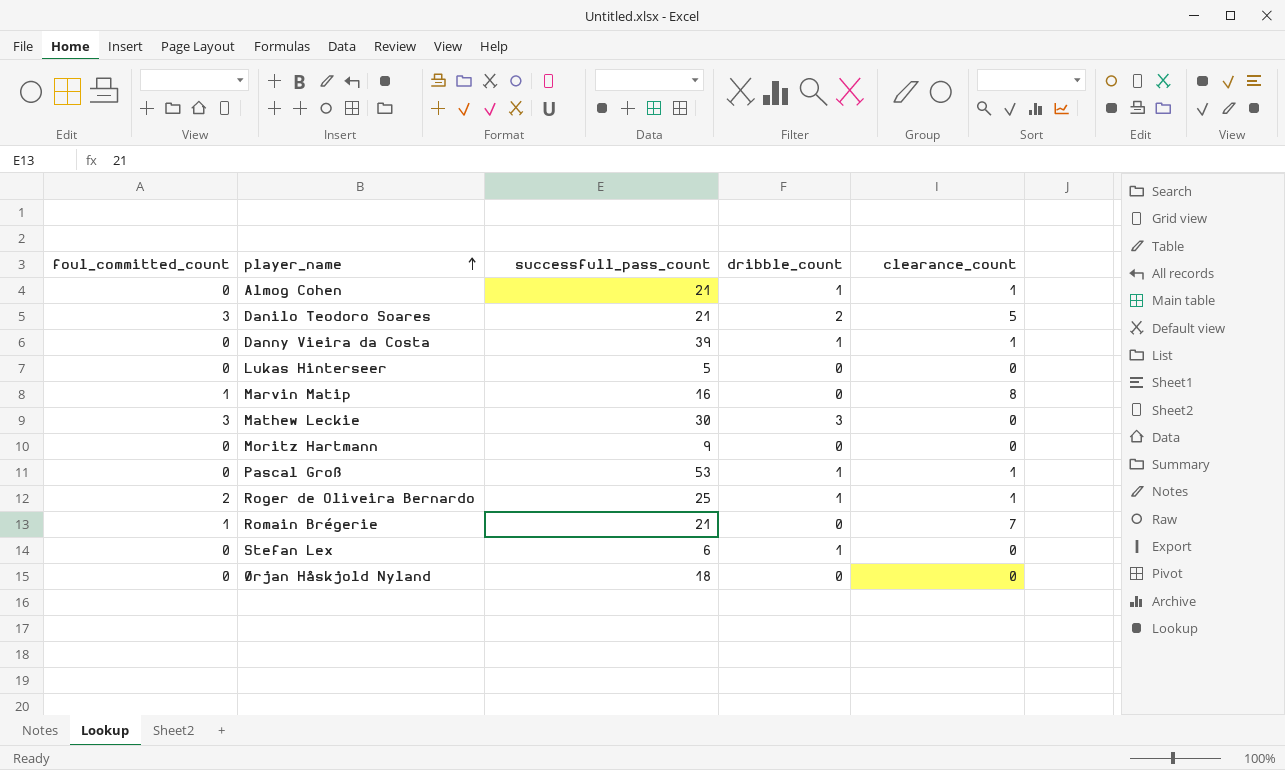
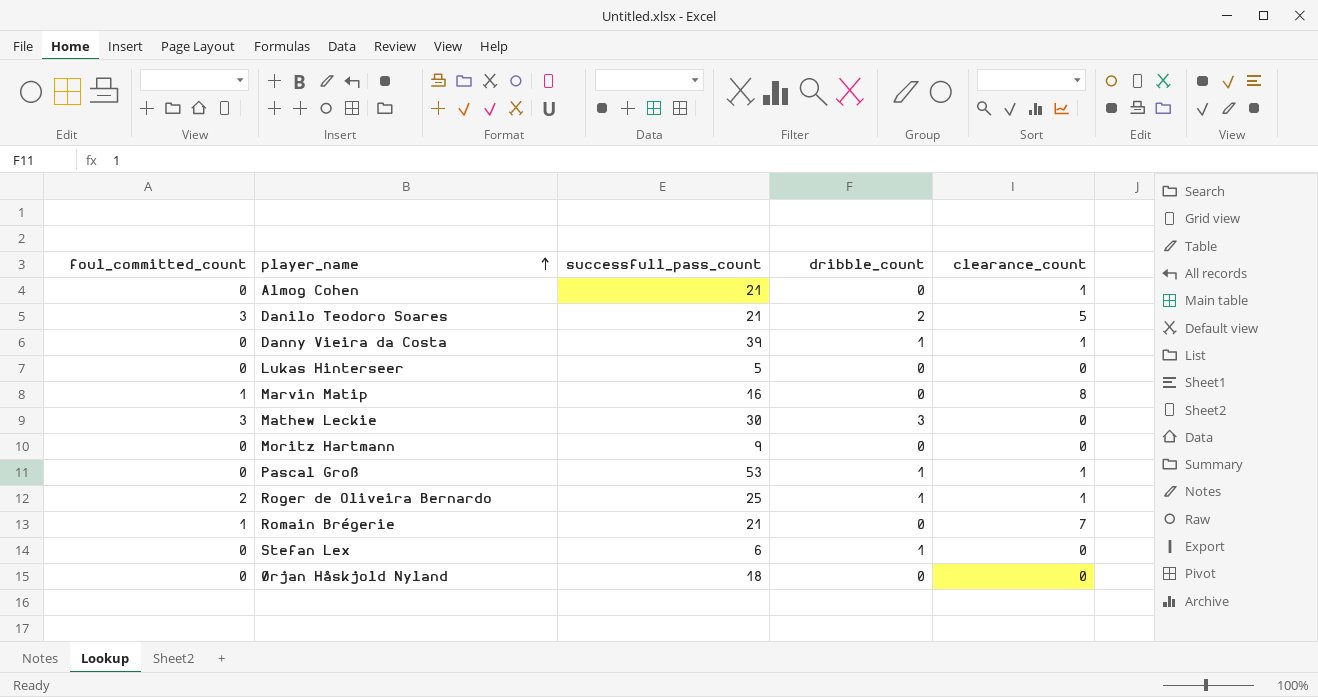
Almog Cohen | dribble_count: 1 -> 0

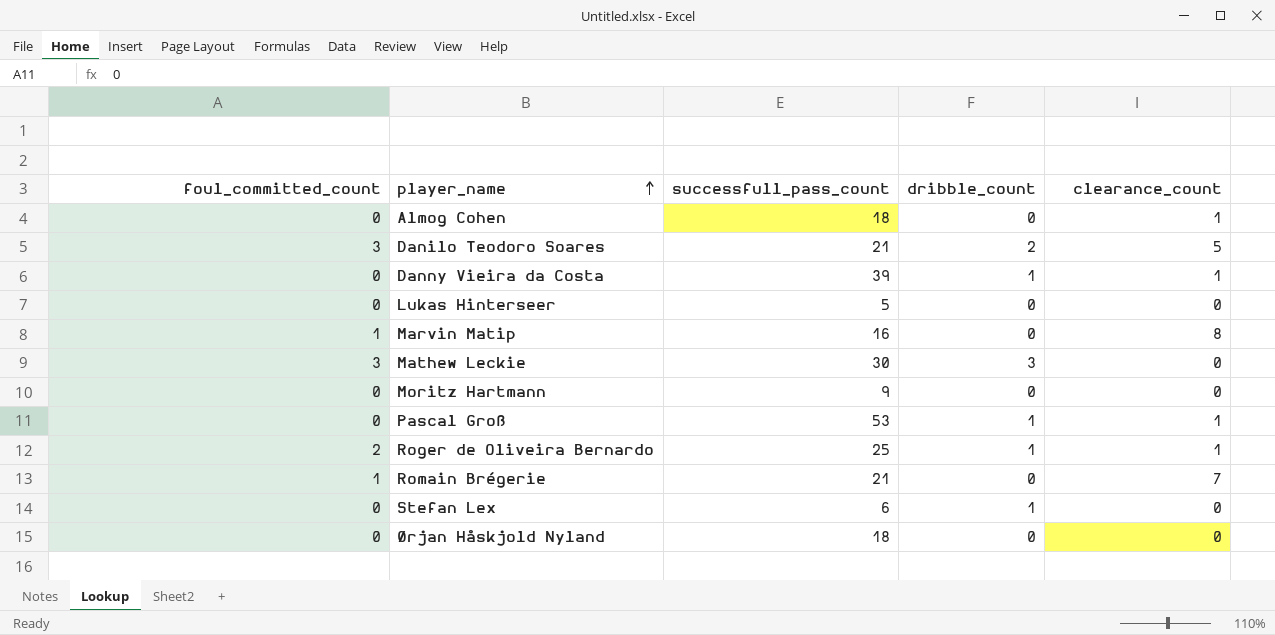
Almog Cohen | successfull_pass_count: 21 -> 18

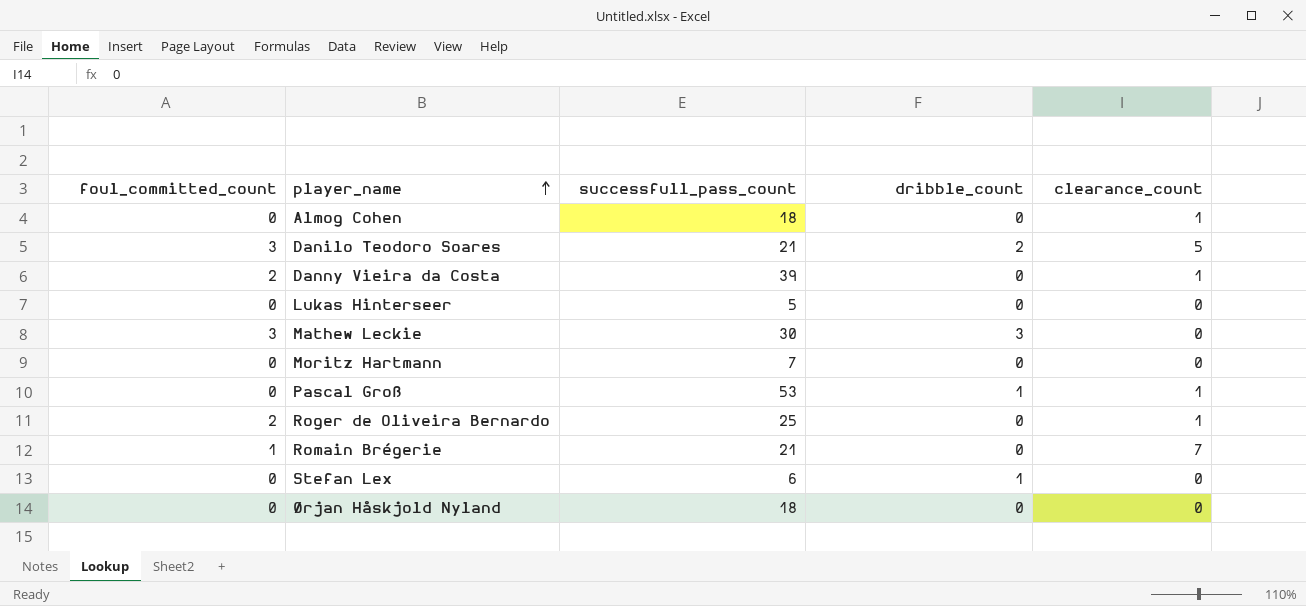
row Marvin Matip: 1 | 16 | 0 | 8 -> none
Danny Vieira da Costa | foul_committed_count: 0 -> 2
Danny Vieira da Costa | dribble_count: 1 -> 0
Moritz Hartmann | successfull_pass_count: 9 -> 7
Roger de Oliveira Bernardo | dribble_count: 1 -> 0

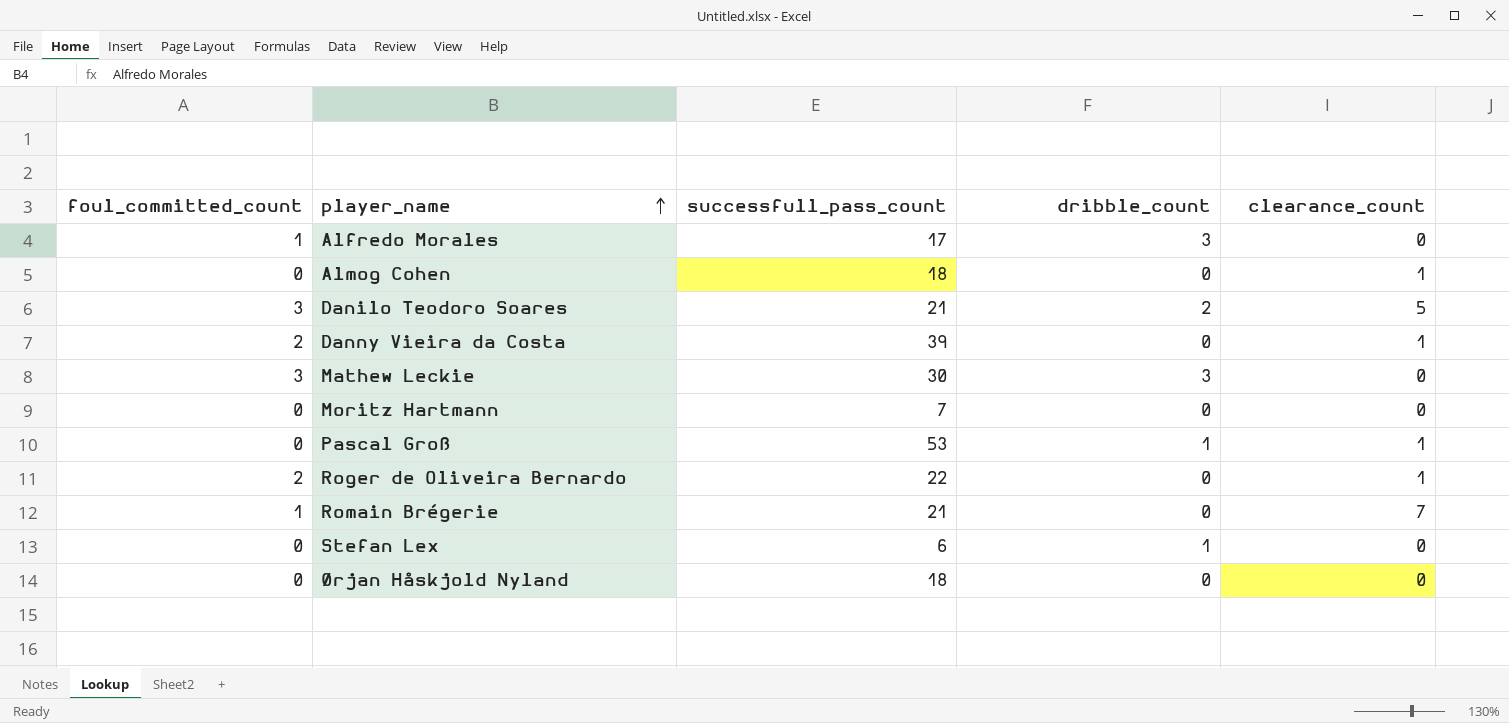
row Lukas Hinterseer: 0 | 5 | 0 | 0 -> none
row Alfredo Morales: none -> 1 | 17 | 3 | 0
Roger de Oliveira Bernardo | successfull_pass_count: 25 -> 22

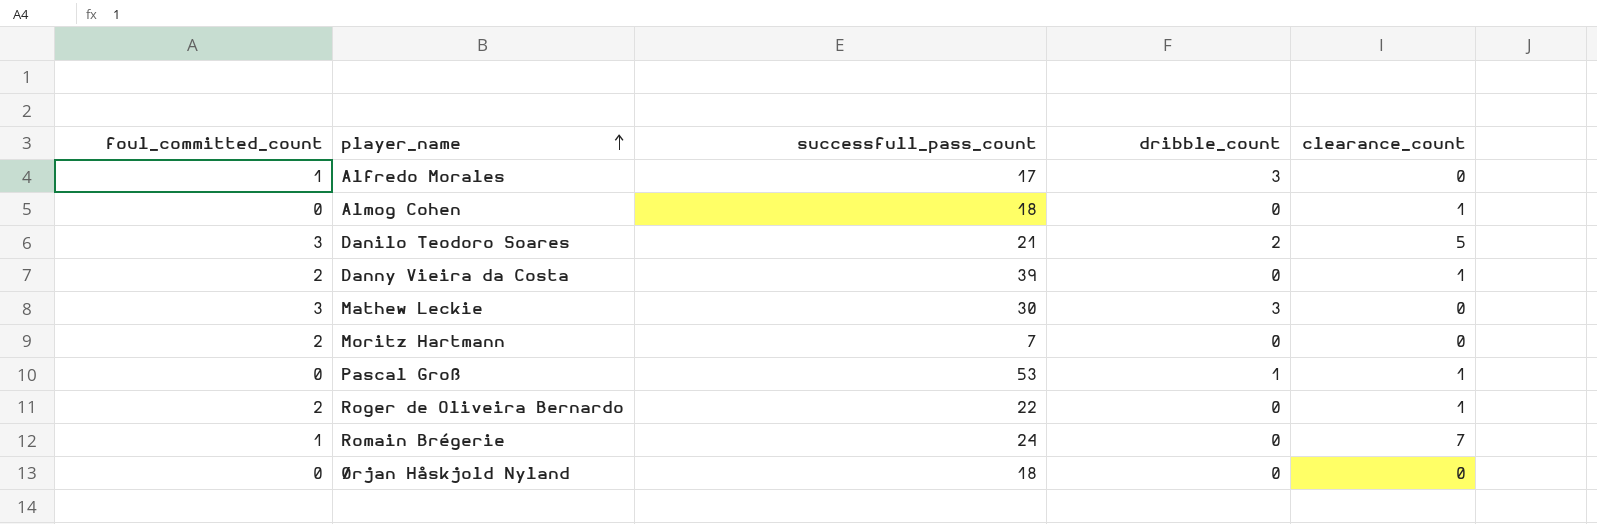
row Stefan Lex: 0 | 6 | 1 | 0 -> none
Moritz Hartmann | foul_committed_count: 0 -> 2
Romain Brégerie | successfull_pass_count: 21 -> 24

